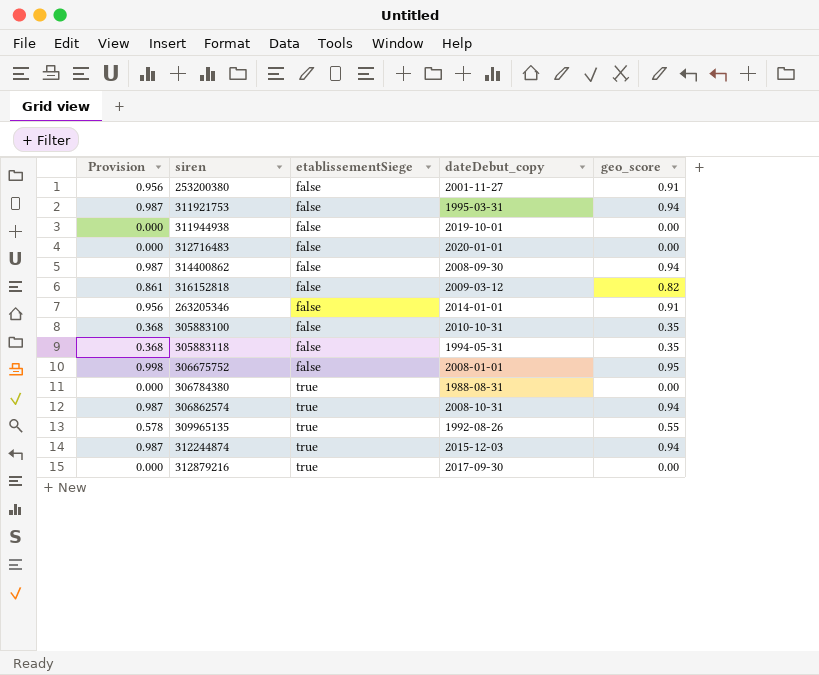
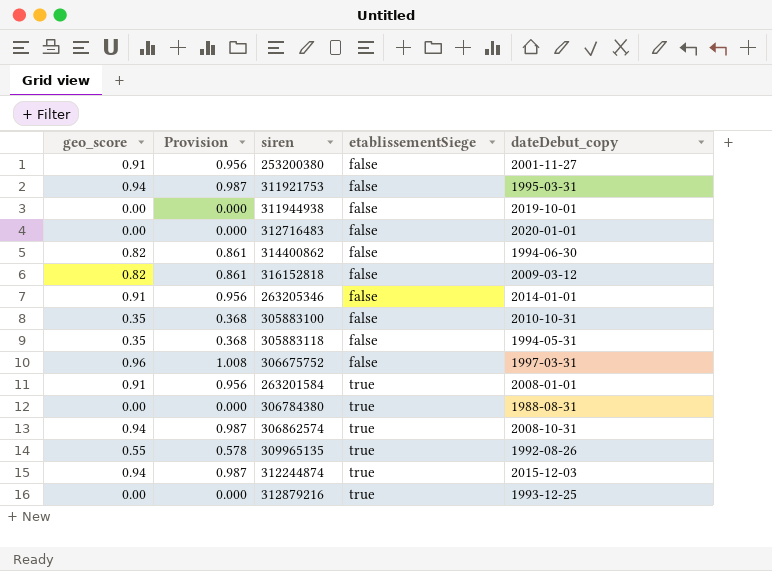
column geo_score | position: 5 -> 1
314400862 | geo_score: 0.94 -> 0.82
314400862 | Provision: 0.987 -> 0.861
314400862 | dateDebut_copy: 2008-09-30 -> 1994-06-30
306675752 | geo_score: 0.95 -> 0.96
306675752 | Provision: 0.998 -> 1.008
306675752 | dateDebut_copy: 2008-01-01 -> 1997-03-31
row 263201584: none -> 0.91 | 0.956 | true | 2008-01-01
312879216 | dateDebut_copy: 2017-09-30 -> 1993-12-25

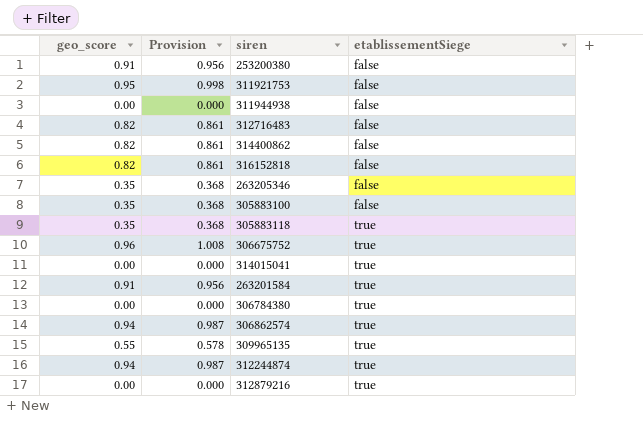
column dateDebut_copy | position: 5 -> none
311921753 | geo_score: 0.94 -> 0.95
311921753 | Provision: 0.987 -> 0.998
312716483 | geo_score: 0.00 -> 0.82
312716483 | Provision: 0.000 -> 0.861
263205346 | geo_score: 0.91 -> 0.35
263205346 | Provision: 0.956 -> 0.368
305883118 | etablissementSiege: false -> true
306675752 | etablissementSiege: false -> true
row 314015041: none -> 0.00 | 0.000 | true

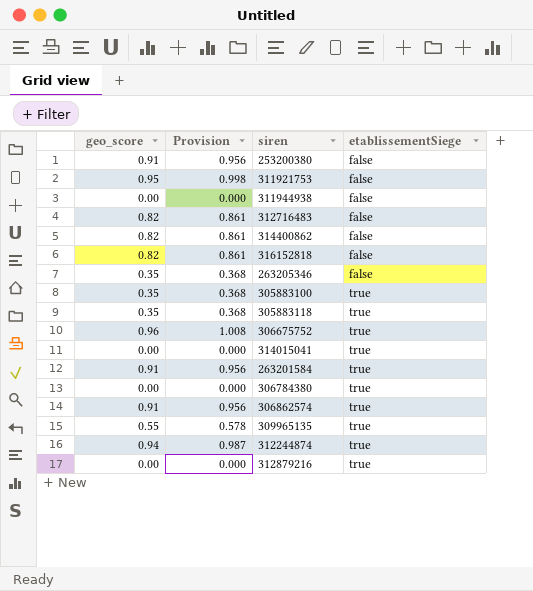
305883100 | etablissementSiege: false -> true
306862574 | geo_score: 0.94 -> 0.91
306862574 | Provision: 0.987 -> 0.956

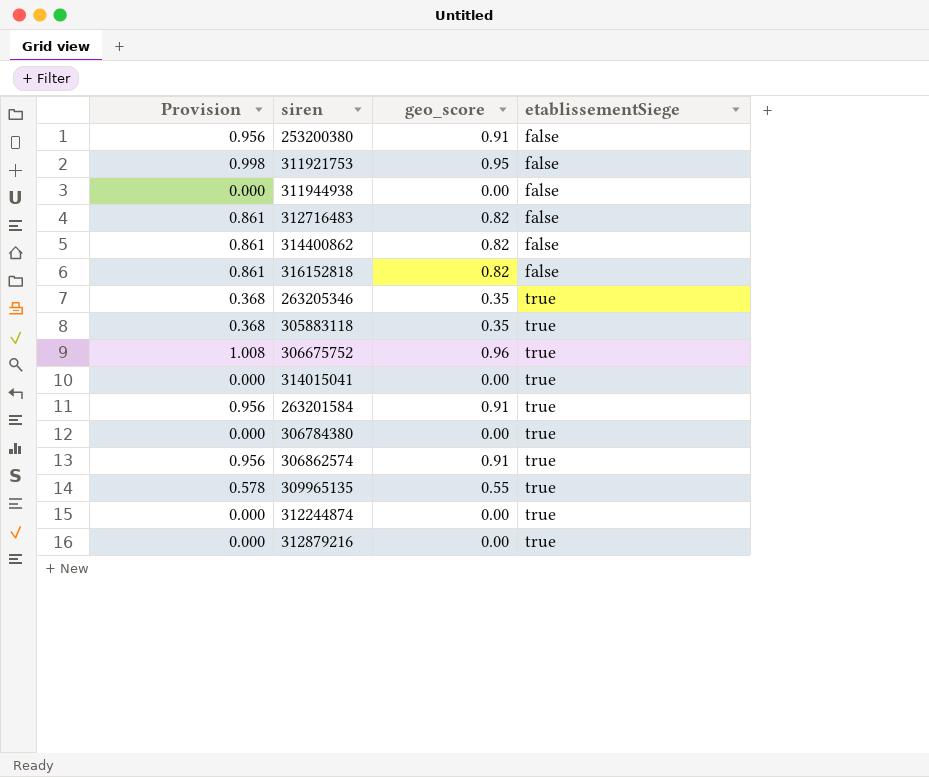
column geo_score | position: 1 -> 3
row 305883100: 0.35 | 0.368 | true -> none
263205346 | etablissementSiege: false -> true
312244874 | Provision: 0.987 -> 0.000
312244874 | geo_score: 0.94 -> 0.00

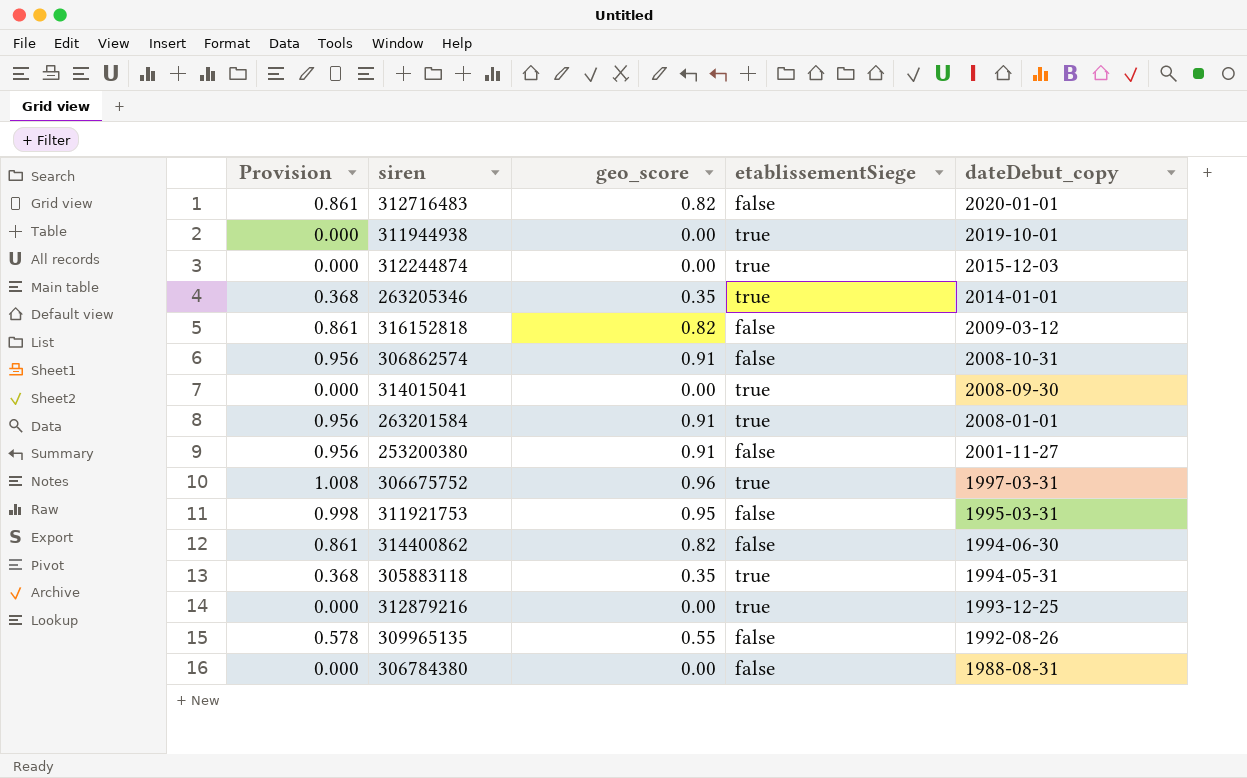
row order: etablissementSiege ascending -> dateDebut_copy descending
column dateDebut_copy | position: none -> 5
311944938 | etablissementSiege: false -> true
306862574 | etablissementSiege: true -> false
309965135 | etablissementSiege: true -> false
306784380 | etablissementSiege: true -> false

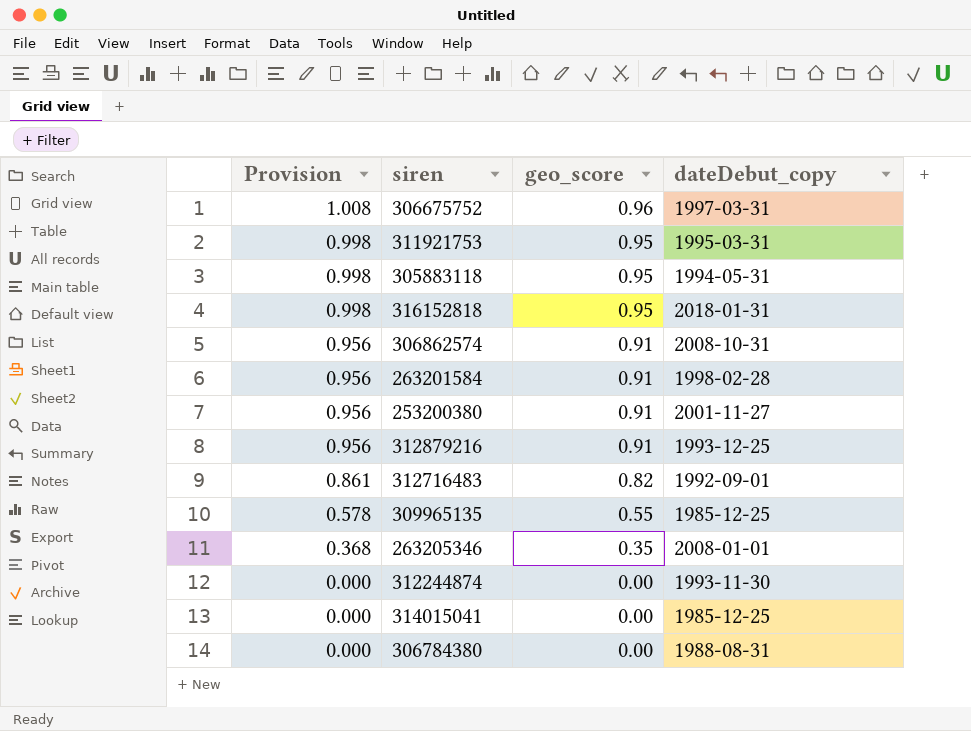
row order: dateDebut_copy descending -> Provision descending
column etablissementSiege | position: 4 -> none
row 311944938: 0.000 | 0.00 | true | 2019-10-01 -> none
row 314400862: 0.861 | 0.82 | false | 1994-06-30 -> none
305883118 | Provision: 0.368 -> 0.998
305883118 | geo_score: 0.35 -> 0.95
316152818 | Provision: 0.861 -> 0.998
316152818 | geo_score: 0.82 -> 0.95
316152818 | dateDebut_copy: 2009-03-12 -> 2018-01-31
263201584 | dateDebut_copy: 2008-01-01 -> 1998-02-28
312879216 | Provision: 0.000 -> 0.956
312879216 | geo_score: 0.00 -> 0.91
312716483 | dateDebut_copy: 2020-01-01 -> 1992-09-01
309965135 | dateDebut_copy: 1992-08-26 -> 1985-12-25
263205346 | dateDebut_copy: 2014-01-01 -> 2008-01-01
312244874 | dateDebut_copy: 2015-12-03 -> 1993-11-30
314015041 | dateDebut_copy: 2008-09-30 -> 1985-12-25

